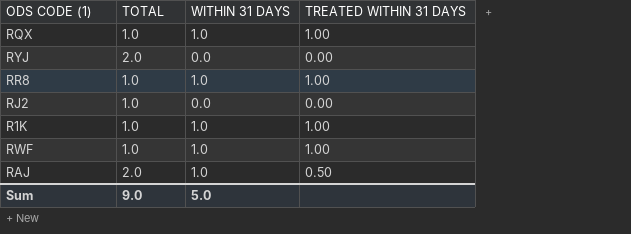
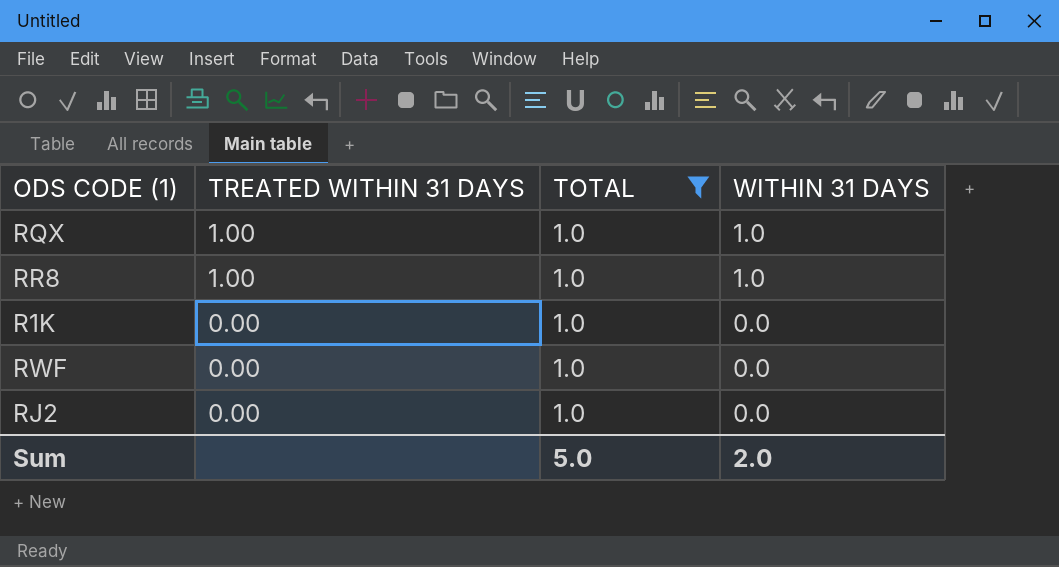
filter: none -> TOTAL = 1.0
row order: none -> TREATED WITHIN 31 DAYS descending
column TREATED WITHIN 31 DAYS | position: 4 -> 2
R1K | TREATED WITHIN 31 DAYS: 1.00 -> 0.00
R1K | WITHIN 31 DAYS: 1.0 -> 0.0
RWF | TREATED WITHIN 31 DAYS: 1.00 -> 0.00
RWF | WITHIN 31 DAYS: 1.0 -> 0.0
Sum | TOTAL: 9.0 -> 5.0
Sum | WITHIN 31 DAYS: 5.0 -> 2.0

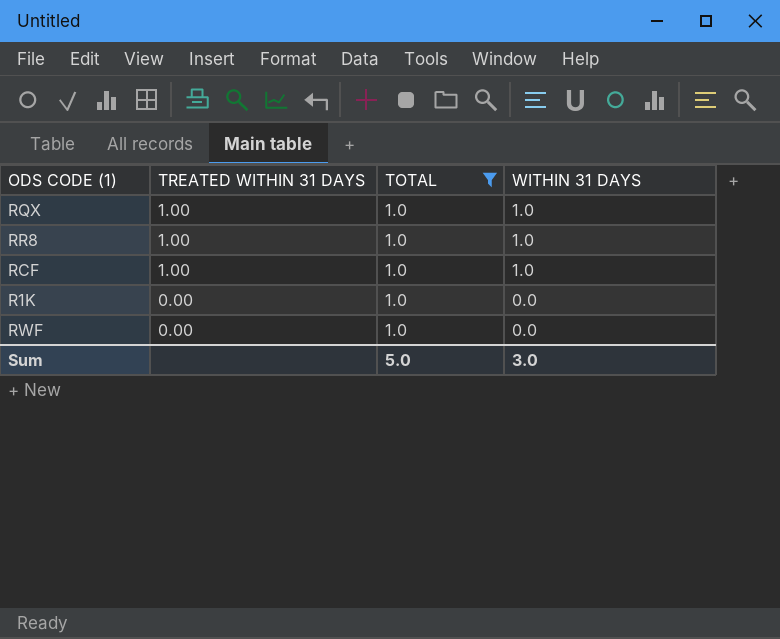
row RJ2: 0.00 | 1.0 | 0.0 -> none
row RCF: none -> 1.00 | 1.0 | 1.0
Sum | WITHIN 31 DAYS: 2.0 -> 3.0

